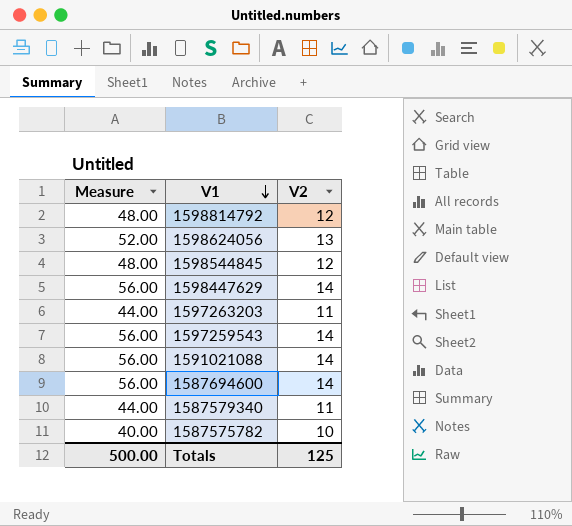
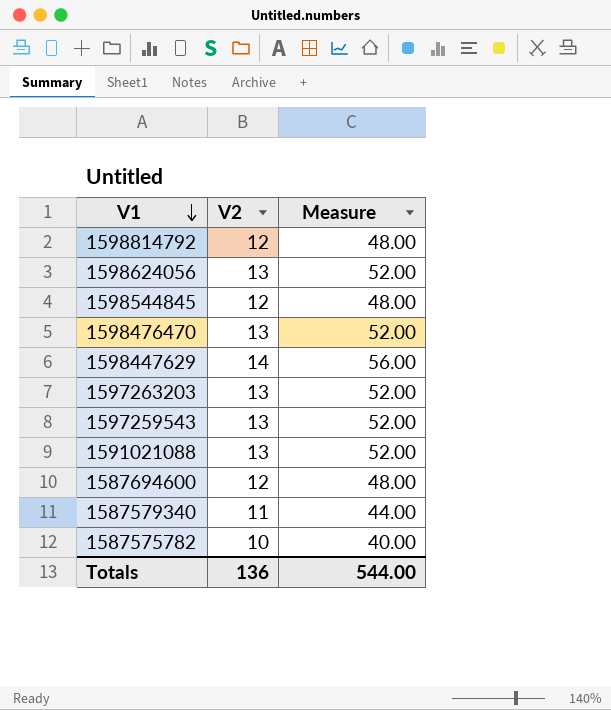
column Measure | position: 1 -> 3
row 1598476470: none -> 13 | 52.00
1597263203 | V2: 11 -> 13
1597263203 | Measure: 44.00 -> 52.00
1597259543 | V2: 14 -> 13
1597259543 | Measure: 56.00 -> 52.00
1591021088 | V2: 14 -> 13
1591021088 | Measure: 56.00 -> 52.00
1587694600 | V2: 14 -> 12
1587694600 | Measure: 56.00 -> 48.00
Totals | V2: 125 -> 136
Totals | Measure: 500.00 -> 544.00

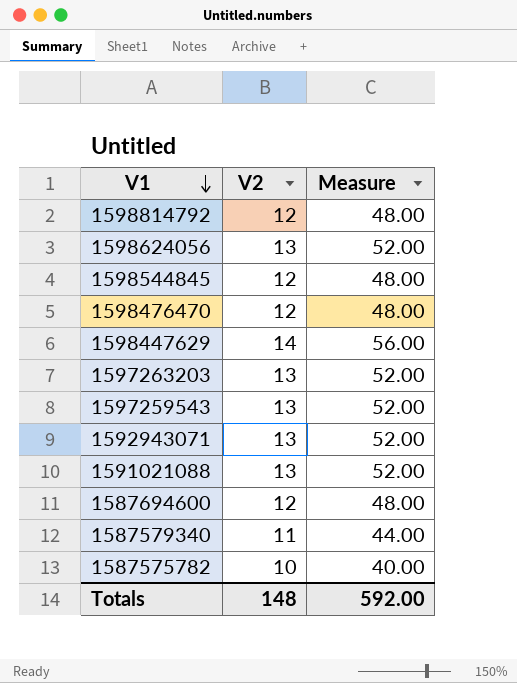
1598476470 | V2: 13 -> 12
1598476470 | Measure: 52.00 -> 48.00
row 1592943071: none -> 13 | 52.00
Totals | V2: 136 -> 148
Totals | Measure: 544.00 -> 592.00

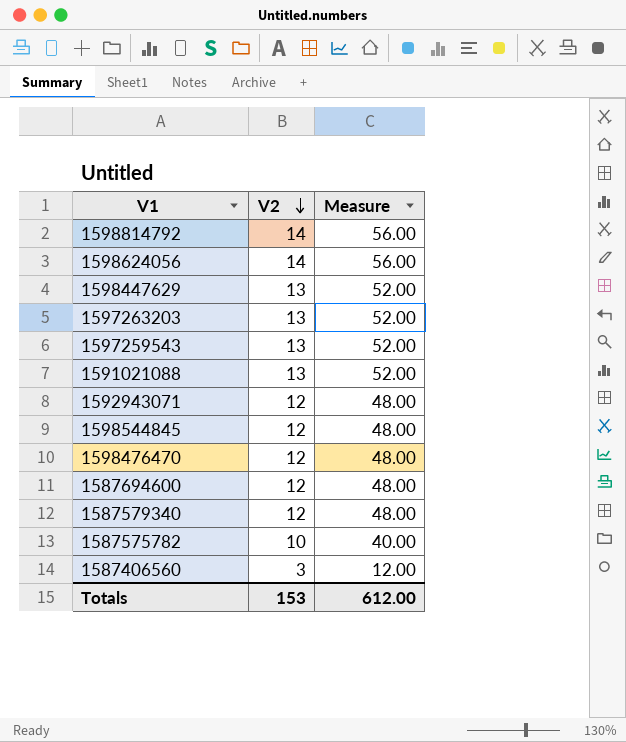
row order: V1 descending -> V2 descending
1598814792 | V2: 12 -> 14
1598814792 | Measure: 48.00 -> 56.00
1598624056 | V2: 13 -> 14
1598624056 | Measure: 52.00 -> 56.00
1598447629 | V2: 14 -> 13
1598447629 | Measure: 56.00 -> 52.00
1592943071 | V2: 13 -> 12
1592943071 | Measure: 52.00 -> 48.00
1587579340 | V2: 11 -> 12
1587579340 | Measure: 44.00 -> 48.00
row 1587406560: none -> 3 | 12.00
Totals | V2: 148 -> 153
Totals | Measure: 592.00 -> 612.00

